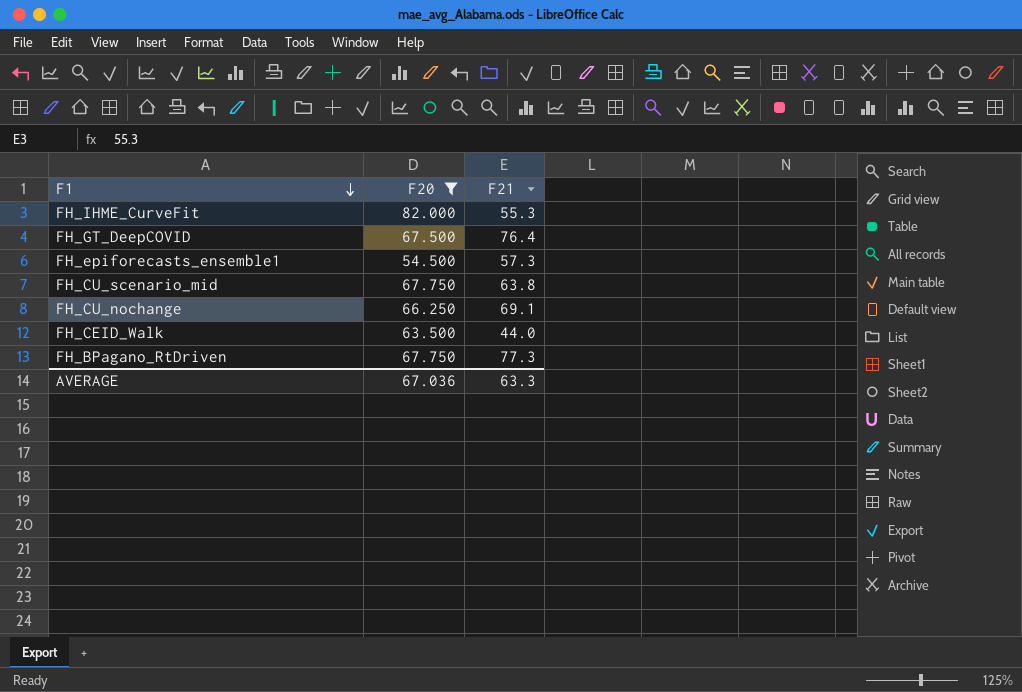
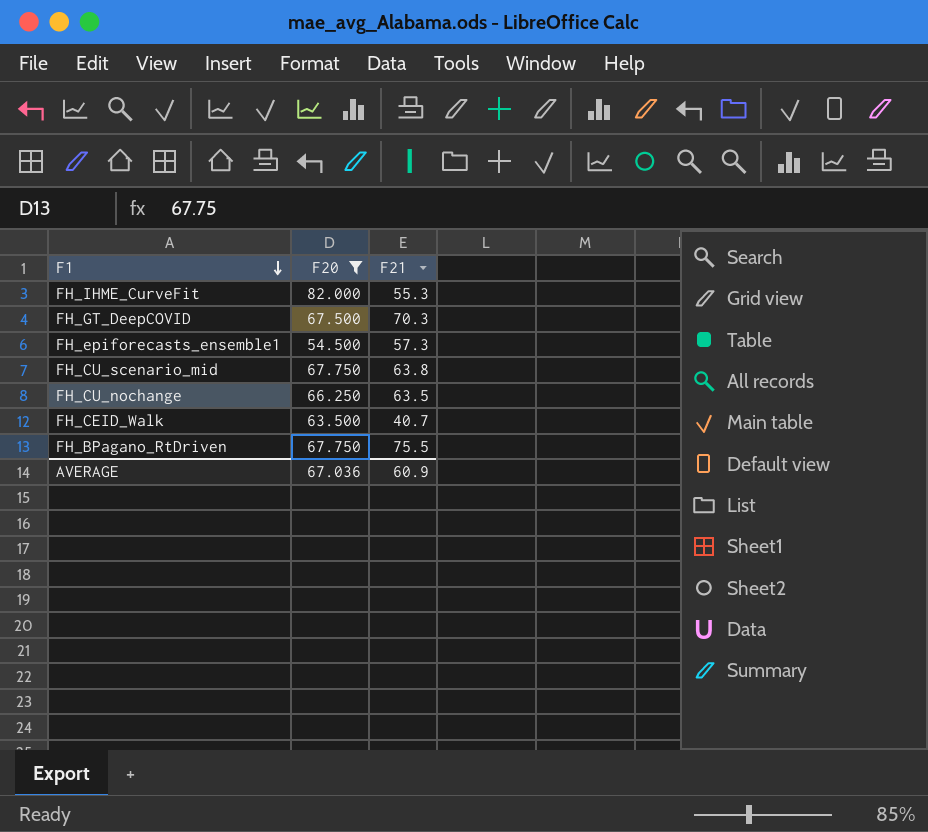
FH_GT_DeepCOVID | F21: 76.4 -> 70.3
FH_CU_nochange | F21: 69.1 -> 63.5
FH_CEID_Walk | F21: 44.0 -> 40.7
FH_BPagano_RtDriven | F21: 77.3 -> 75.5
AVERAGE | F21: 63.3 -> 60.9

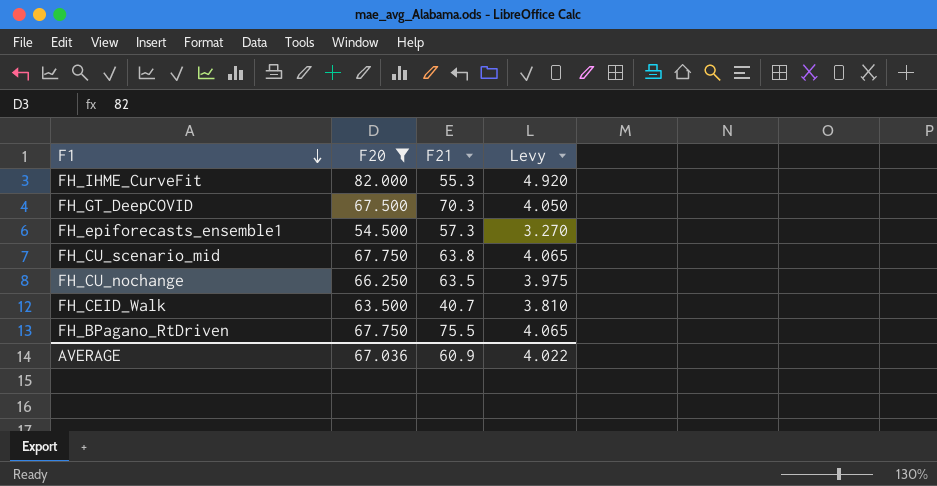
column Levy | formula: none -> [F20] * 0.06

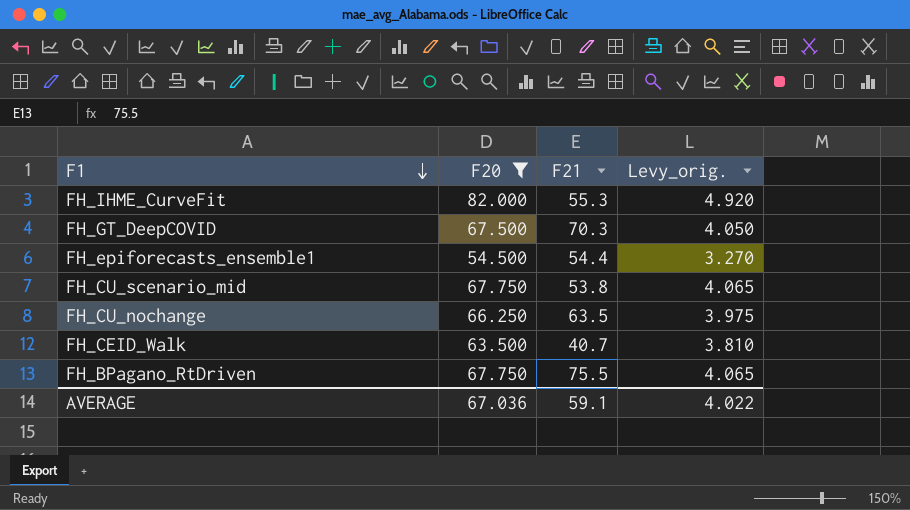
column name: Levy -> Levy_orig.
FH_epiforecasts_ensemble1 | F21: 57.3 -> 54.4
FH_CU_scenario_mid | F21: 63.8 -> 53.8
AVERAGE | F21: 60.9 -> 59.1

